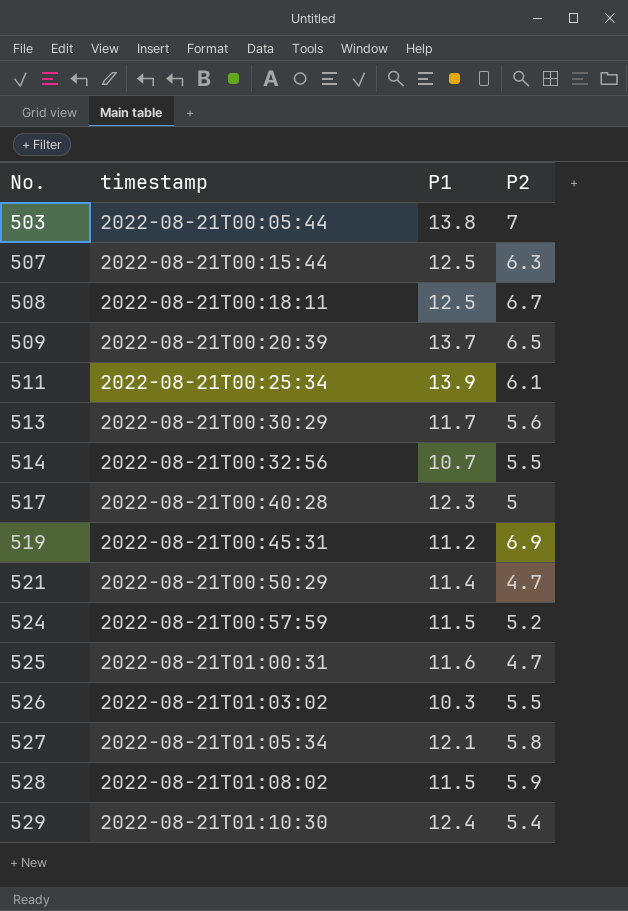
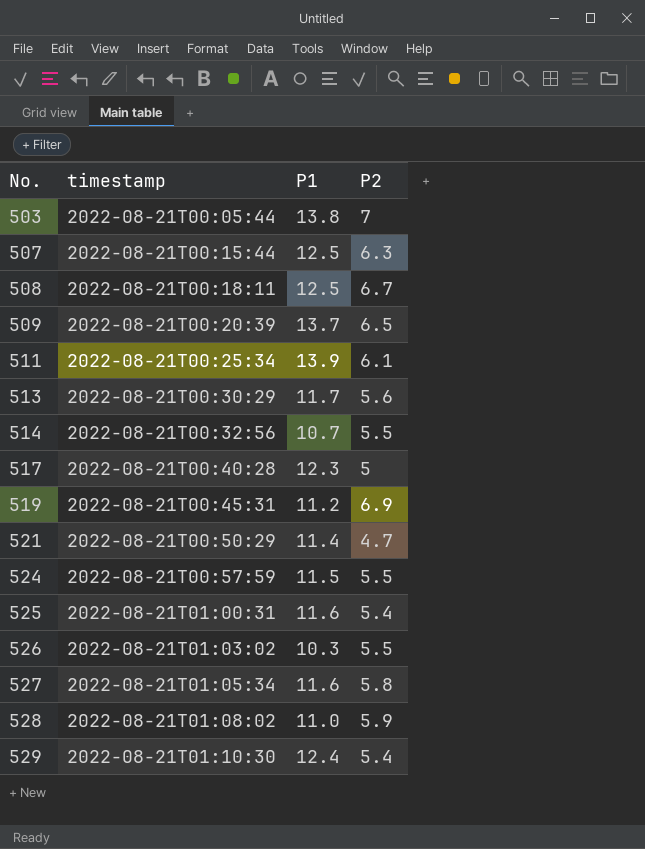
524 | P2: 5.2 -> 5.5
525 | P2: 4.7 -> 5.4
527 | P1: 12.1 -> 11.6
528 | P1: 11.5 -> 11.0

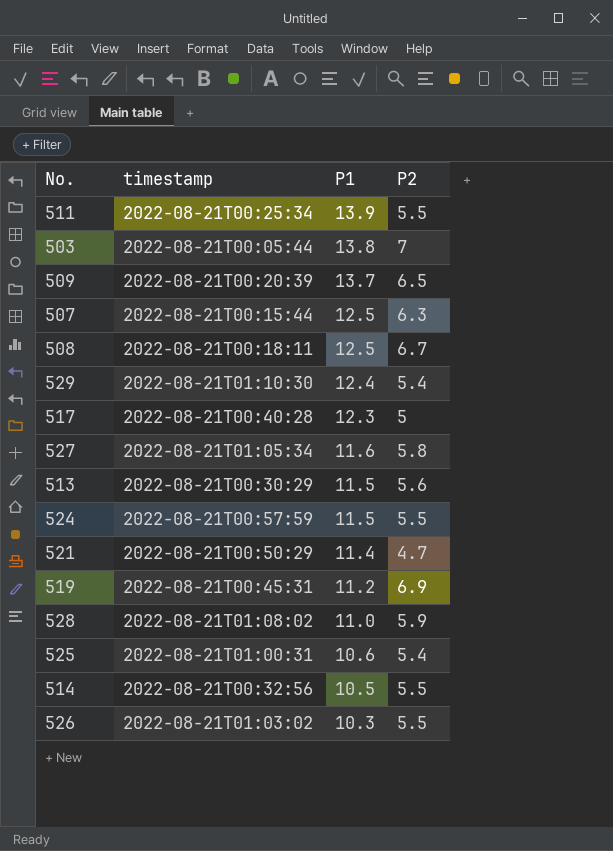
row order: No. ascending -> P1 descending
511 | P2: 6.1 -> 5.5
513 | P1: 11.7 -> 11.5
525 | P1: 11.6 -> 10.6
514 | P1: 10.7 -> 10.5

